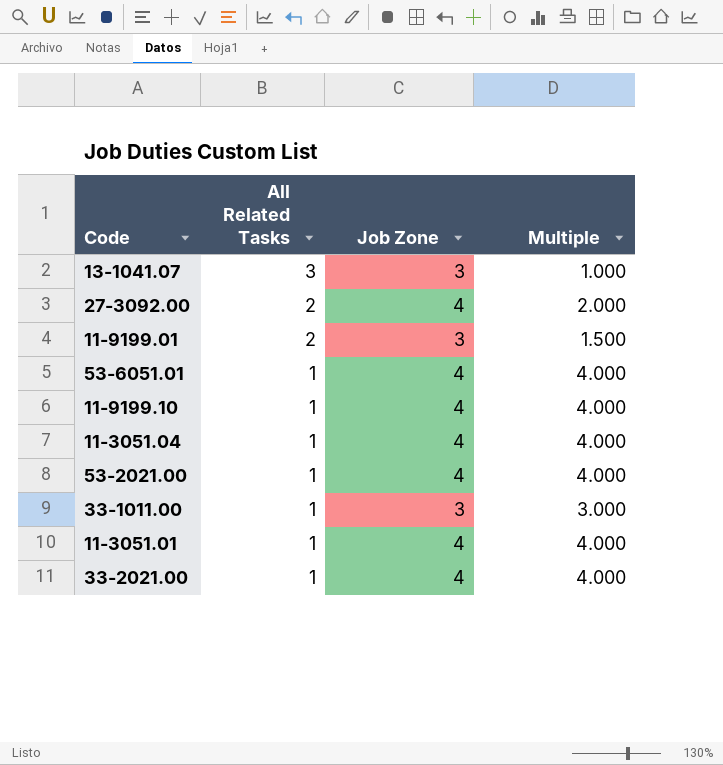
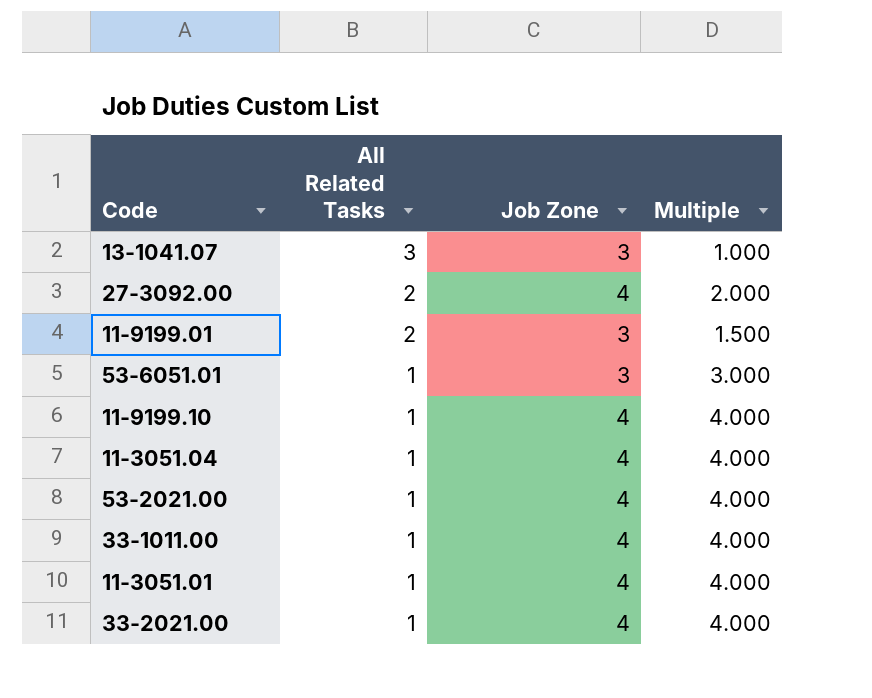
53-6051.01 | Job Zone: 4 -> 3
53-6051.01 | Multiple: 4.000 -> 3.000
33-1011.00 | Job Zone: 3 -> 4
33-1011.00 | Multiple: 3.000 -> 4.000

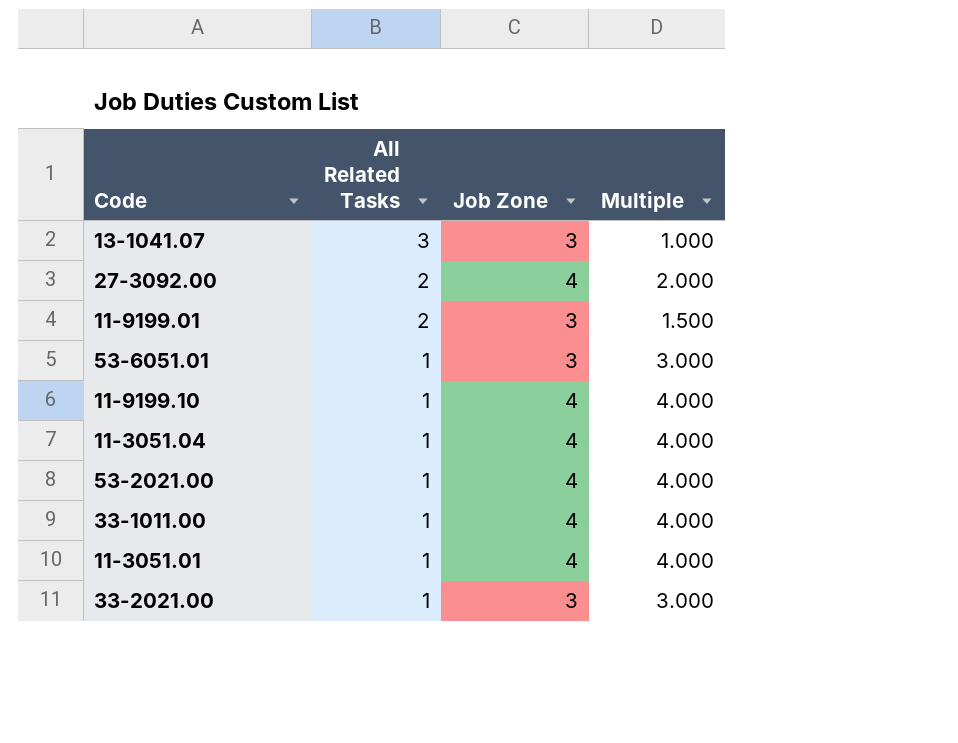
33-2021.00 | Job Zone: 4 -> 3
33-2021.00 | Multiple: 4.000 -> 3.000

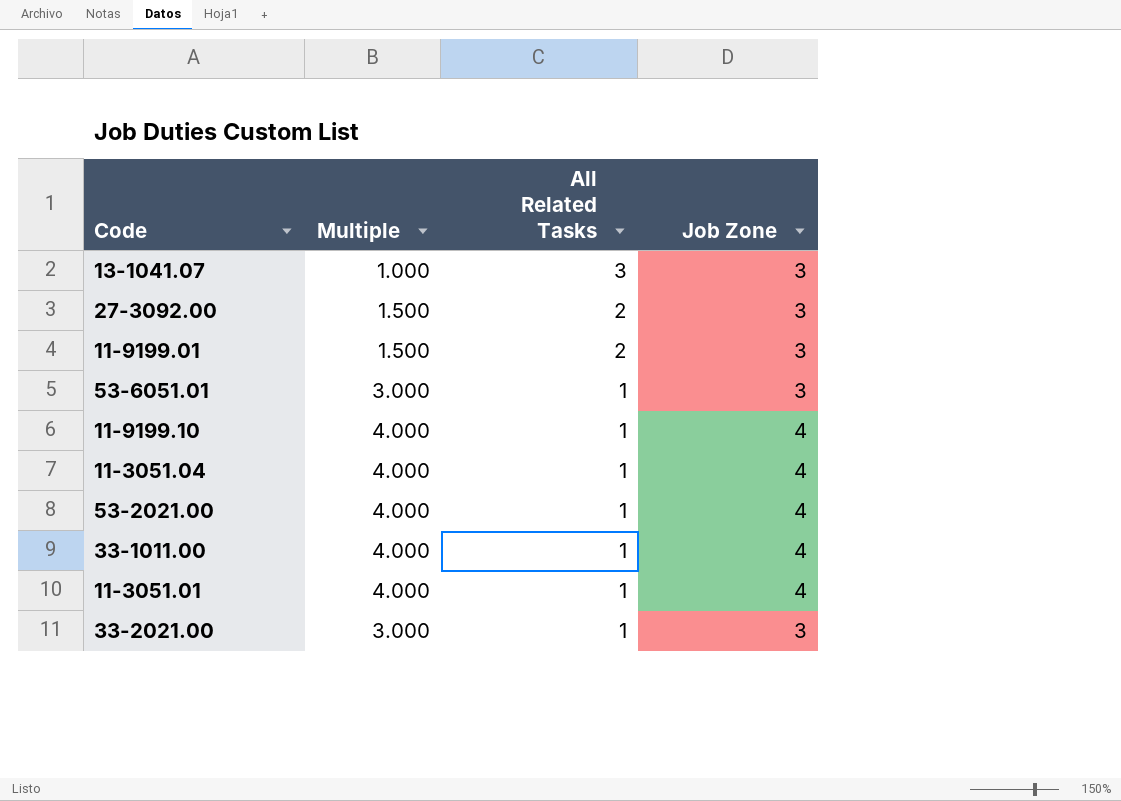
column Multiple | position: 4 -> 2
27-3092.00 | Multiple: 2.000 -> 1.500
27-3092.00 | Job Zone: 4 -> 3

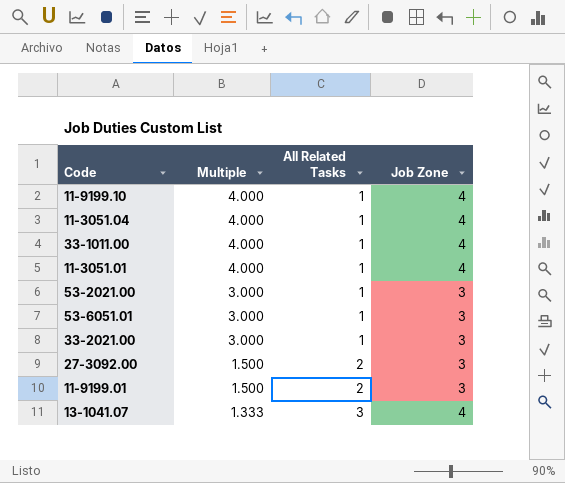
row order: All Related Tasks descending -> Multiple descending
53-2021.00 | Multiple: 4.000 -> 3.000
53-2021.00 | Job Zone: 4 -> 3
13-1041.07 | Multiple: 1.000 -> 1.333
13-1041.07 | Job Zone: 3 -> 4

